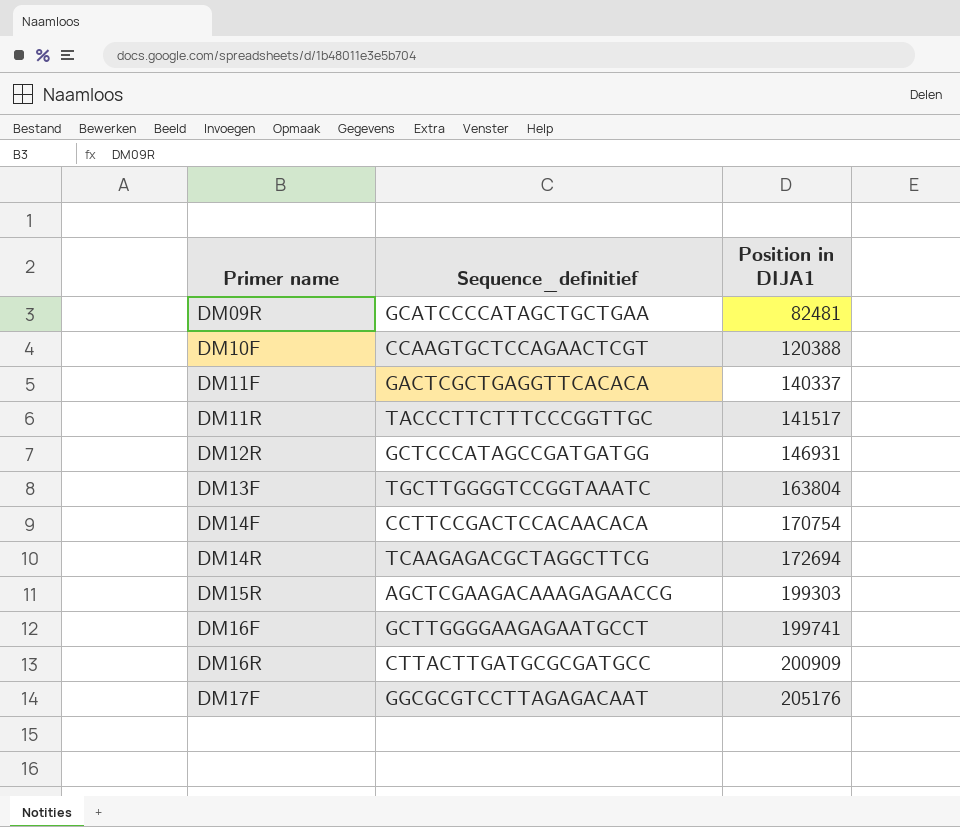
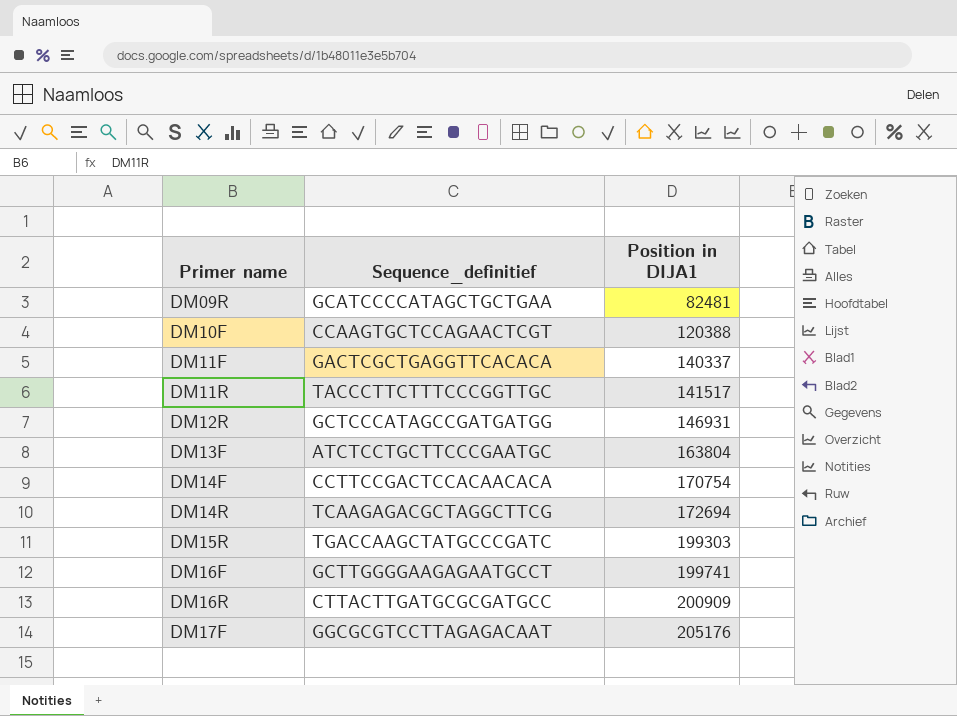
DM13F | Sequence_definitief: TGCTTGGGGTCCGGTAAATC -> ATCTCCTGCTTCCCGAATGC
DM15R | Sequence_definitief: AGCTCGAAGACAAAGAGAACCG -> TGACCAAGCTATGCCCGATC

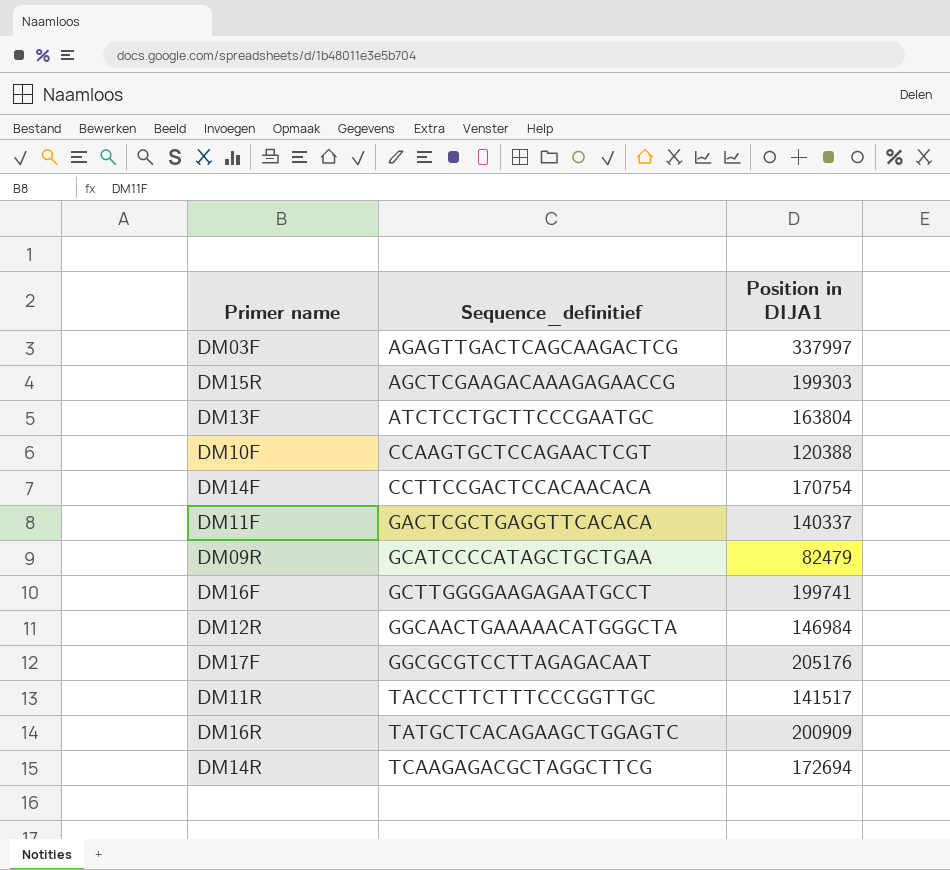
row order: Primer name ascending -> Sequence_definitief ascending
row DM03F: none -> AGAGTTGACTCAGCAAGACTCG | 337997
DM15R | Sequence_definitief: TGACCAAGCTATGCCCGATC -> AGCTCGAAGACAAAGAGAACCG
DM09R | Position in DIJA1: 82481 -> 82479
DM12R | Sequence_definitief: GCTCCCATAGCCGATGATGG -> GGCAACTGAAAAACATGGGCTA
DM12R | Position in DIJA1: 146931 -> 146984
DM16R | Sequence_definitief: CTTACTTGATGCGCGATGCC -> TATGCTCACAGAAGCTGGAGTC

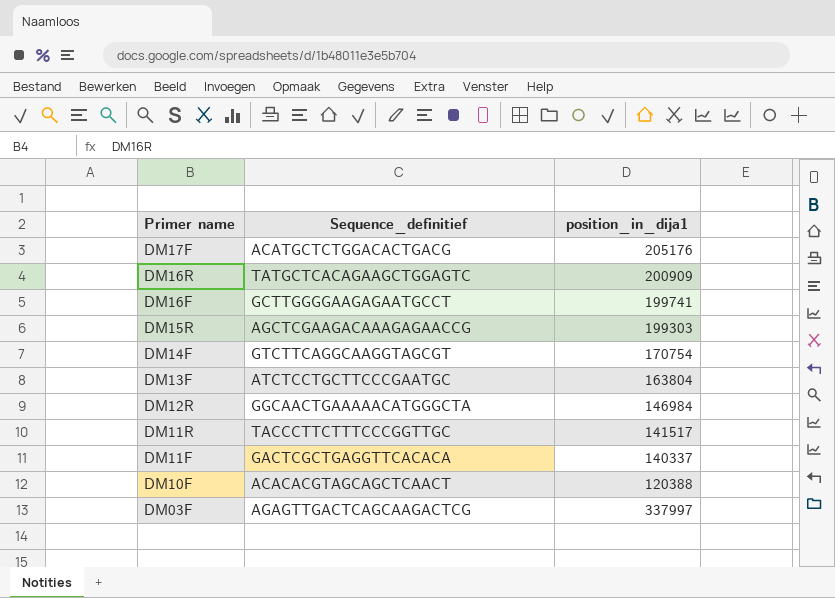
row order: Sequence_definitief ascending -> Primer name descending
column name: Position in DIJA1 -> position_in_dija1
row DM09R: GCATCCCCATAGCTGCTGAA | 82479 -> none
row DM14R: TCAAGAGACGCTAGGCTTCG | 172694 -> none
DM17F | Sequence_definitief: GGCGCGTCCTTAGAGACAAT -> ACATGCTCTGGACACTGACG
DM14F | Sequence_definitief: CCTTCCGACTCCACAACACA -> GTCTTCAGGCAAGGTAGCGT
DM10F | Sequence_definitief: CCAAGTGCTCCAGAACTCGT -> ACACACGTAGCAGCTCAACT

